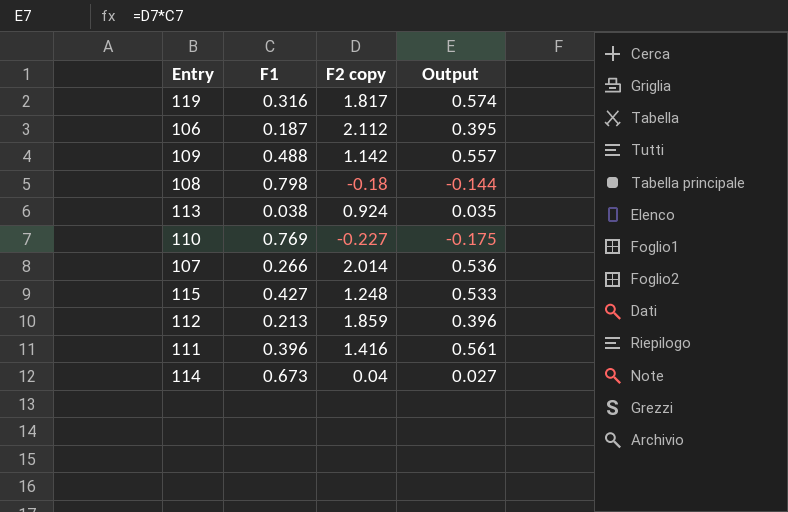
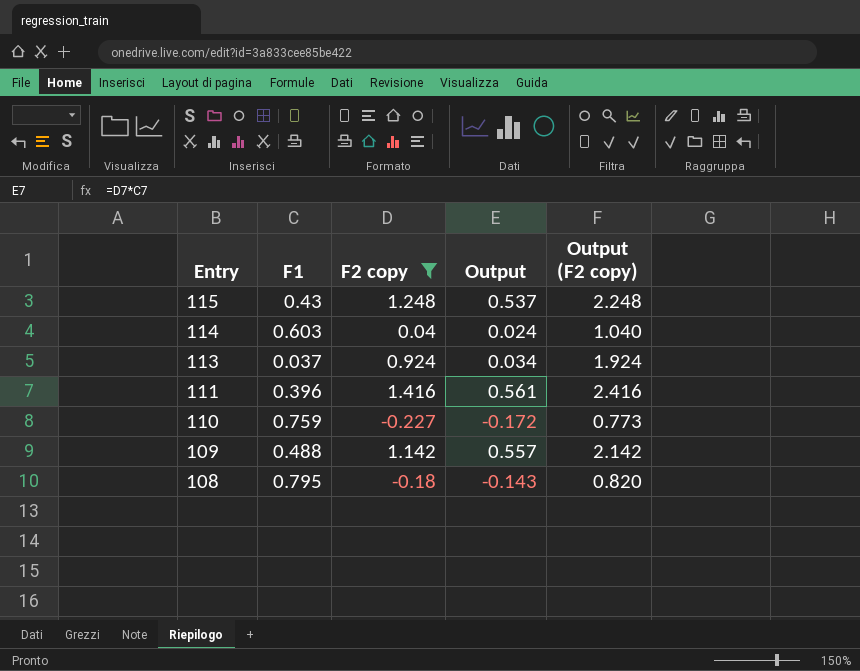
filter: none -> F2 copy <= 1.416
row order: none -> Entry descending
column Output (F2 copy) | formula: none -> [F2 copy] + 1
115 | F1: 0.427 -> 0.43
115 | Output: 0.533 -> 0.537
114 | F1: 0.673 -> 0.603
114 | Output: 0.027 -> 0.024
113 | F1: 0.038 -> 0.037
113 | Output: 0.035 -> 0.034
110 | F1: 0.769 -> 0.759
110 | Output: -0.175 -> -0.172
108 | F1: 0.798 -> 0.795
108 | Output: -0.144 -> -0.143

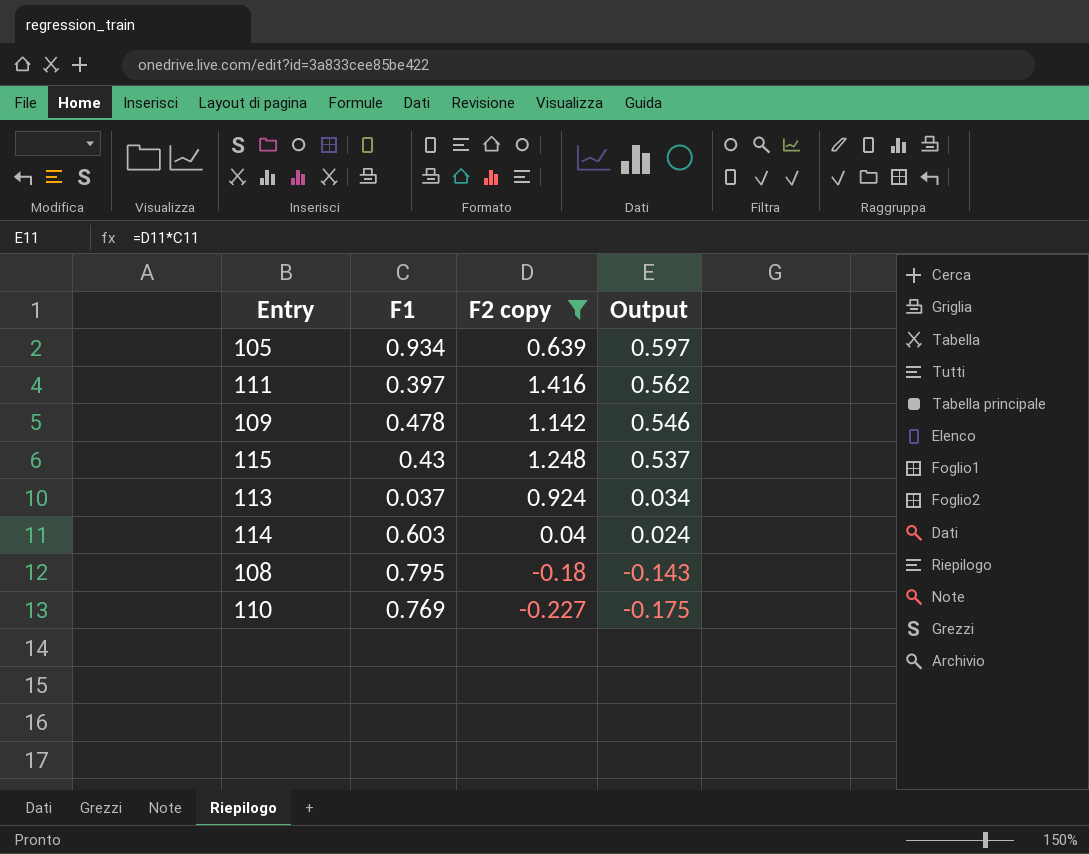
row order: Entry descending -> Output descending
column Output (F2 copy) | formula: [F2 copy] + 1 -> none
row 105: none -> 0.934 | 0.639 | 0.597
111 | F1: 0.396 -> 0.397
111 | Output: 0.561 -> 0.562
109 | F1: 0.488 -> 0.478
109 | Output: 0.557 -> 0.546
110 | F1: 0.759 -> 0.769
110 | Output: -0.172 -> -0.175

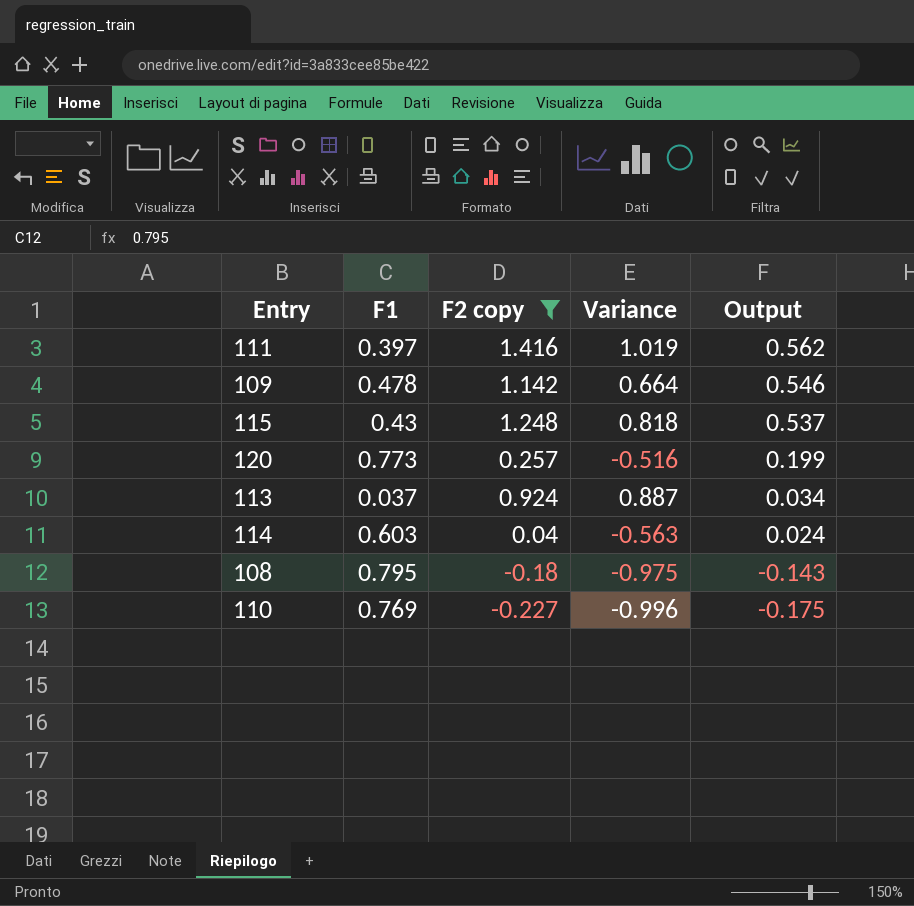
column Variance | formula: none -> [F2 copy] - [F1]
row 105: 0.934 | 0.639 | 0.597 -> none
row 120: none -> 0.773 | 0.257 | -0.516 | 0.199

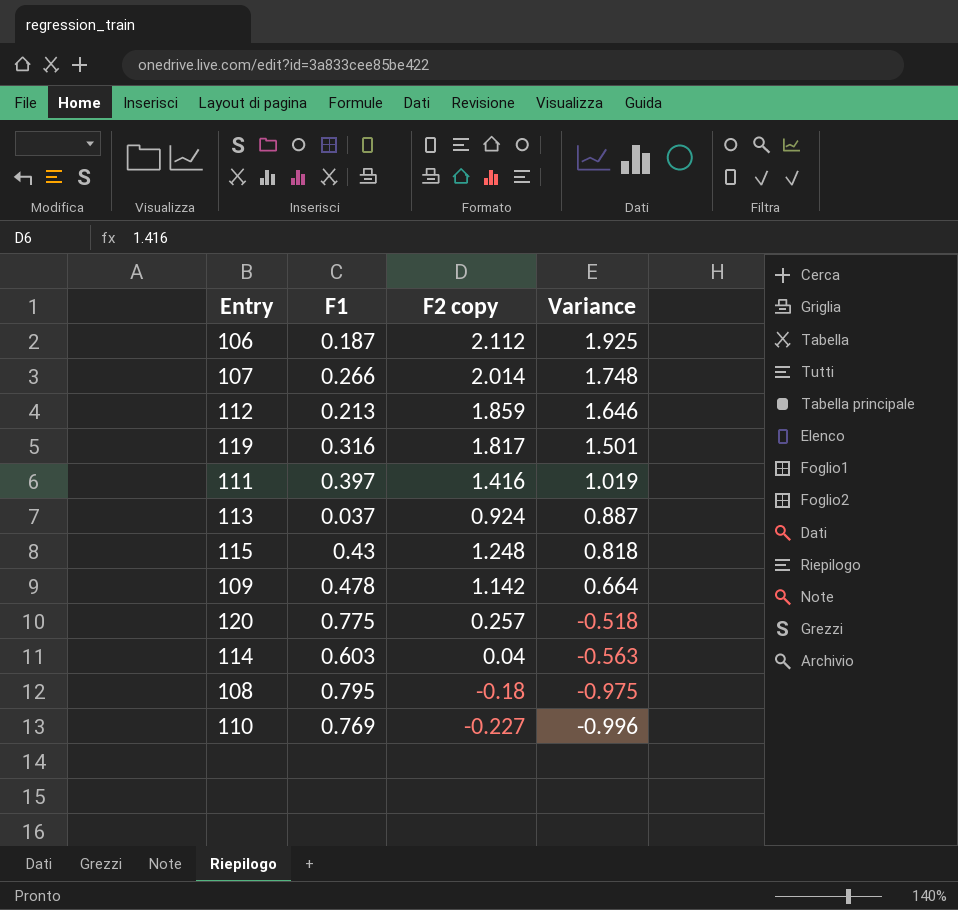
filter: F2 copy <= 1.416 -> none
row order: Output descending -> Variance descending
column Output | formula: [F1] * [F2 copy] -> none
120 | F1: 0.773 -> 0.775
120 | Variance: -0.516 -> -0.518

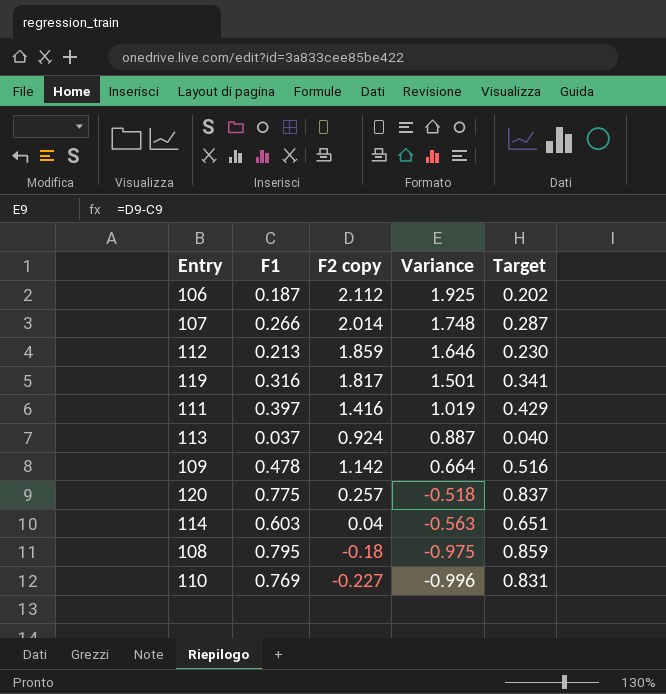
column Target | formula: none -> [F1] * 1.08
row 115: 0.43 | 1.248 | 0.818 -> none

